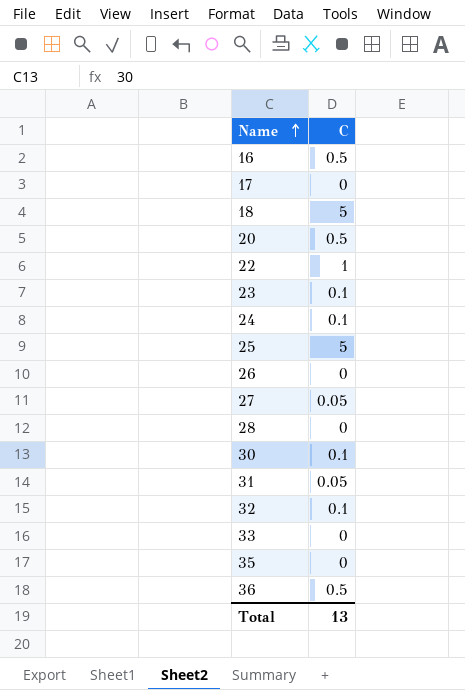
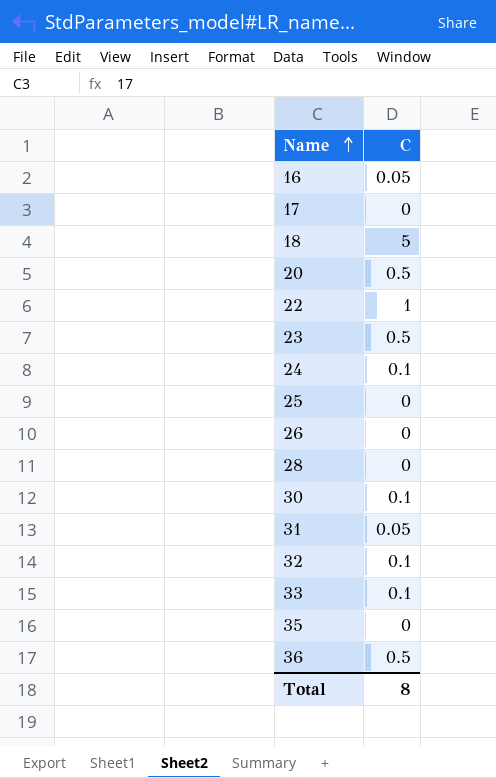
row 27: 0.05 -> none
16 | C: 0.5 -> 0.05
23 | C: 0.1 -> 0.5
25 | C: 5 -> 0
33 | C: 0 -> 0.1
Total | C: 13 -> 8

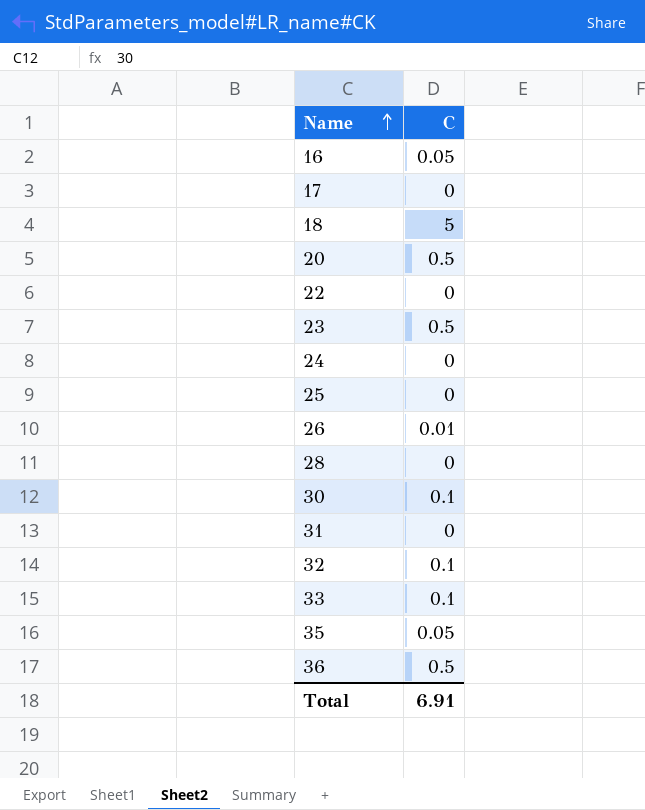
22 | C: 1 -> 0
24 | C: 0.1 -> 0
26 | C: 0 -> 0.01
31 | C: 0.05 -> 0
35 | C: 0 -> 0.05
Total | C: 8 -> 6.91

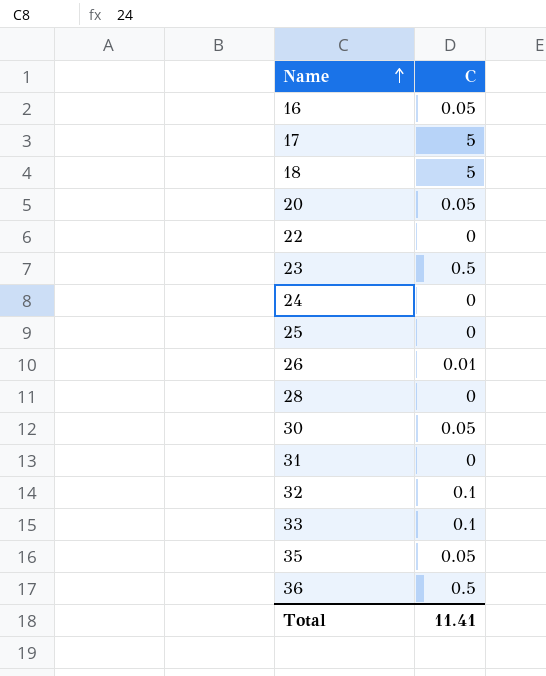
17 | C: 0 -> 5
20 | C: 0.5 -> 0.05
30 | C: 0.1 -> 0.05
Total | C: 6.91 -> 11.41

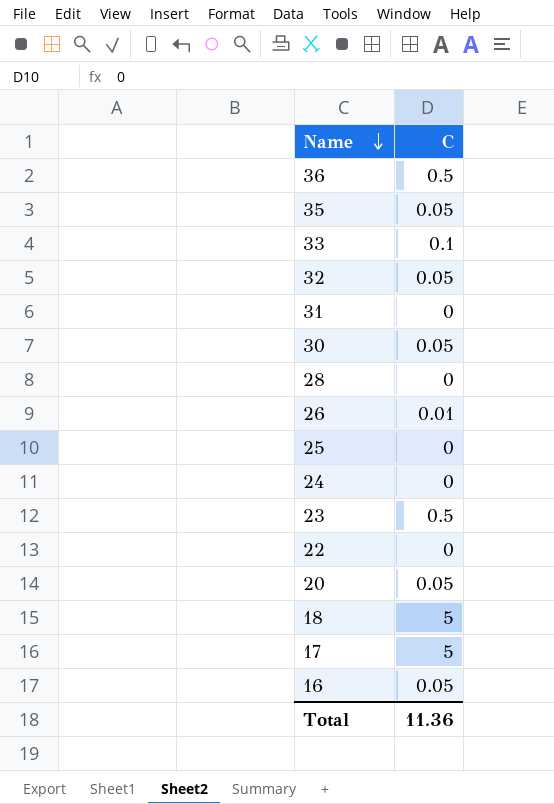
row order: Name ascending -> Name descending
32 | C: 0.1 -> 0.05
Total | C: 11.41 -> 11.36

